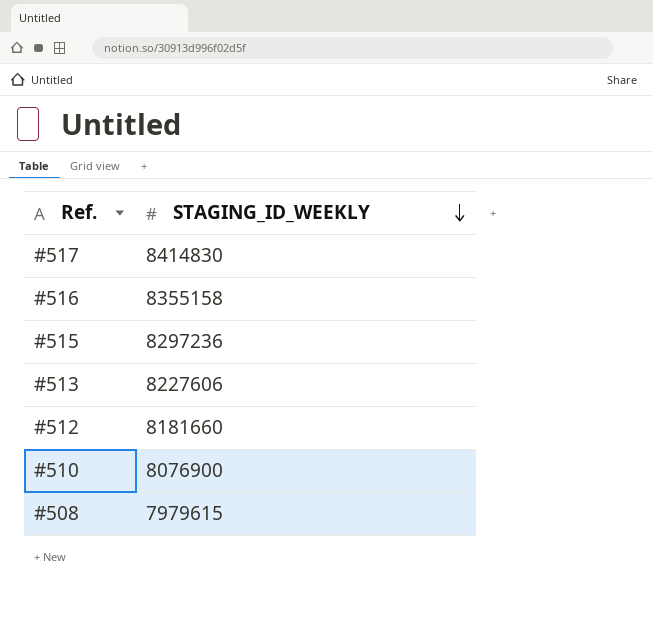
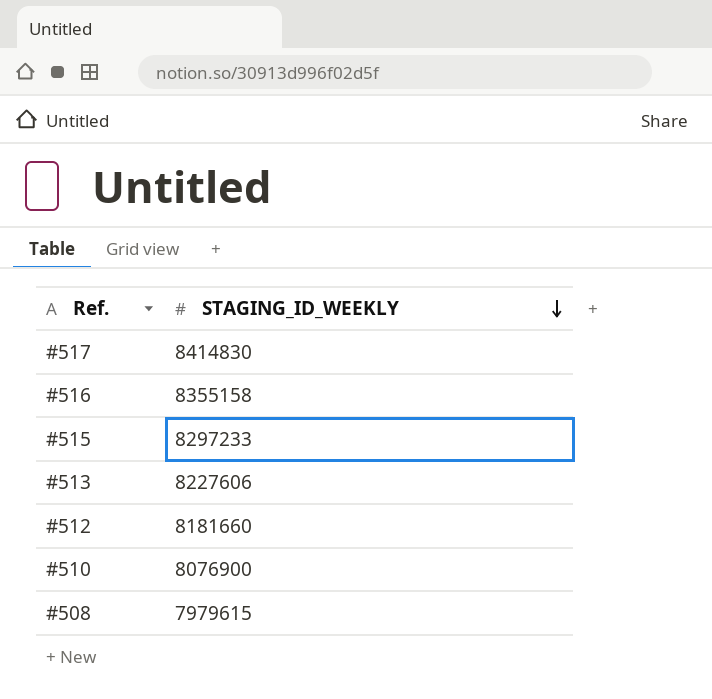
#515 | STAGING_ID_WEEKLY: 8297236 -> 8297233

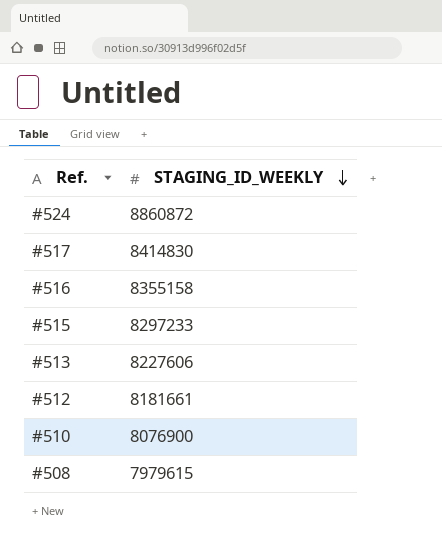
row #524: none -> 8860872
#512 | STAGING_ID_WEEKLY: 8181660 -> 8181661

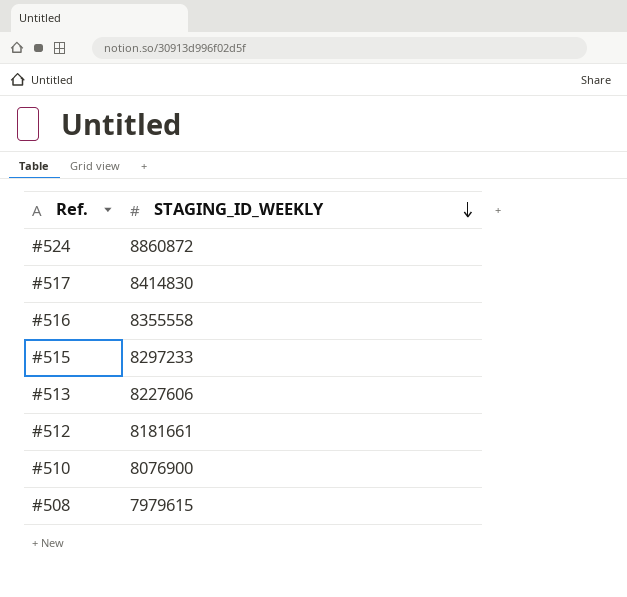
#516 | STAGING_ID_WEEKLY: 8355158 -> 8355558

